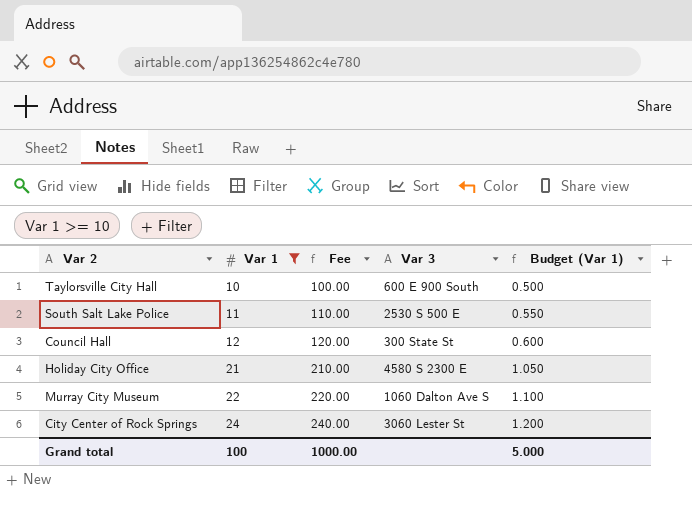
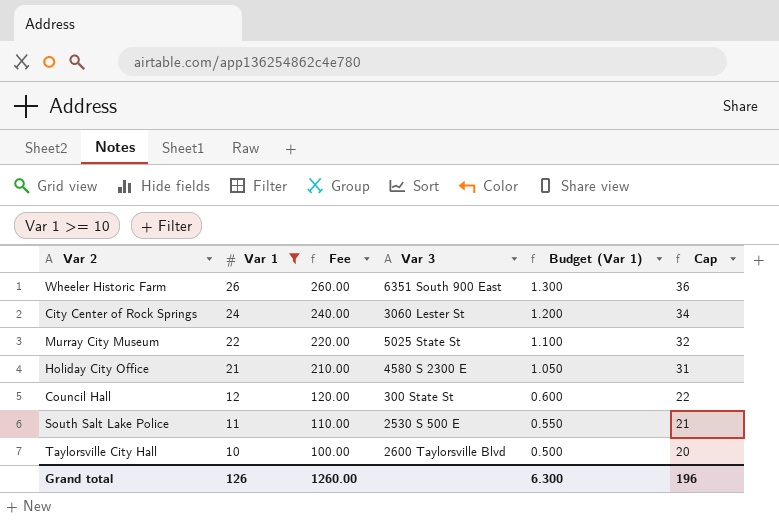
row order: Var 1 ascending -> Var 1 descending
column Cap | formula: none -> [Var 1] + 10
row Wheeler Historic Farm: none -> 26 | 260.00 | 6351 South 900 East | 1.300 | 36
Murray City Museum | Var 3: 1060 Dalton Ave S -> 5025 State St
Taylorsville City Hall | Var 3: 600 E 900 South -> 2600 Taylorsville Blvd
Grand total | Var 1: 100 -> 126
Grand total | Fee: 1000.00 -> 1260.00
Grand total | Budget (Var 1): 5.000 -> 6.300

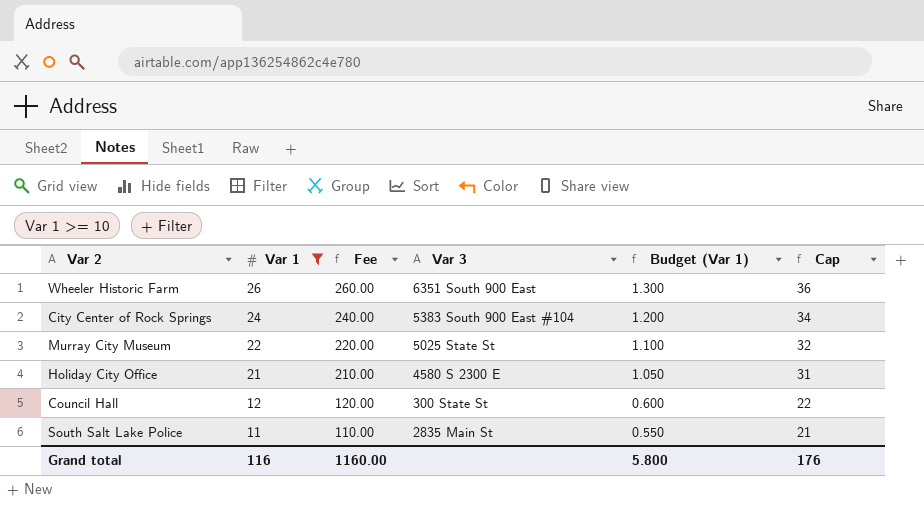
row Taylorsville City Hall: 10 | 100.00 | 2600 Taylorsville Blvd | 0.500 | 20 -> none
City Center of Rock Springs | Var 3: 3060 Lester St -> 5383 South 900 East #104
South Salt Lake Police | Var 3: 2530 S 500 E -> 2835 Main St
Grand total | Var 1: 126 -> 116
Grand total | Fee: 1260.00 -> 1160.00
Grand total | Budget (Var 1): 6.300 -> 5.800
Grand total | Cap: 196 -> 176

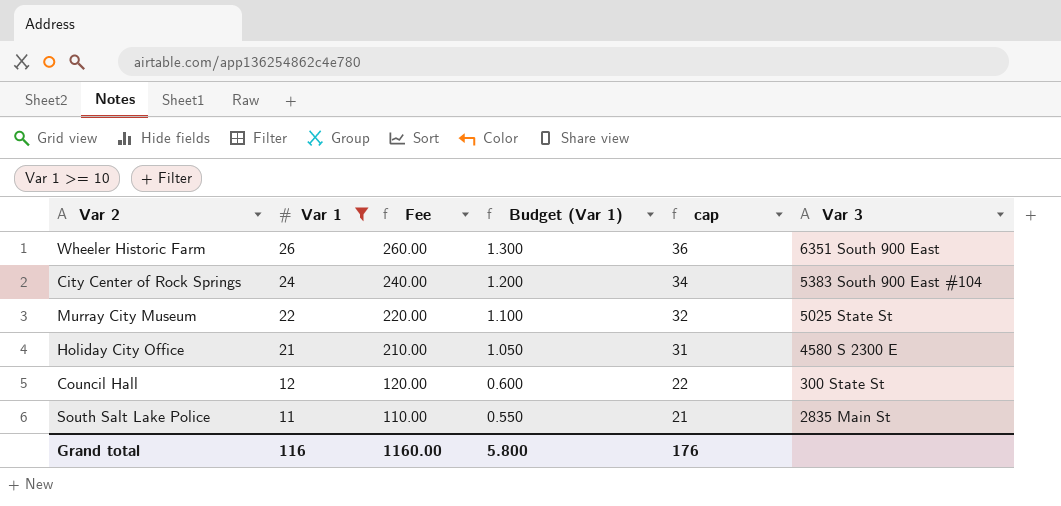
column name: Cap -> cap
column Var 3 | position: 4 -> 6

